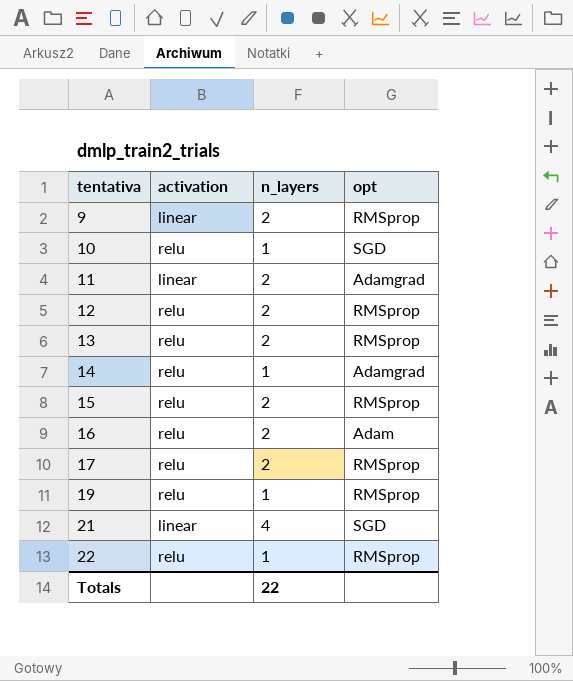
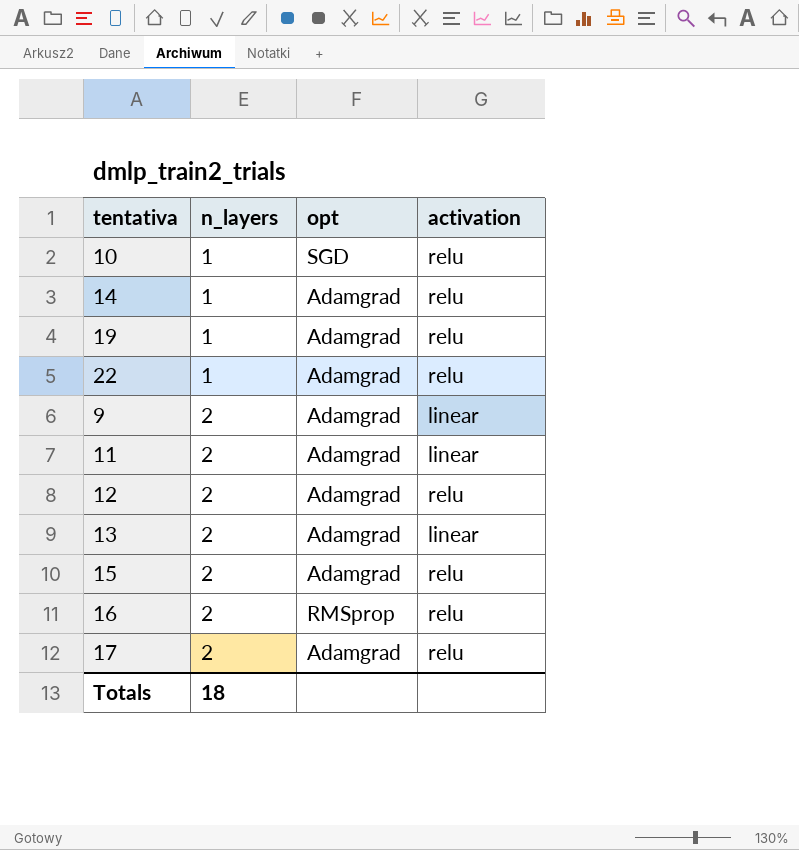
row order: tentativa ascending -> n_layers ascending
column activation | position: 2 -> 4
row 21: linear | 4 | SGD -> none
19 | opt: RMSprop -> Adamgrad
22 | opt: RMSprop -> Adamgrad
9 | opt: RMSprop -> Adamgrad
12 | opt: RMSprop -> Adamgrad
13 | opt: RMSprop -> Adamgrad
13 | activation: relu -> linear
15 | opt: RMSprop -> Adamgrad
16 | opt: Adam -> RMSprop
17 | opt: RMSprop -> Adamgrad
Totals | n_layers: 22 -> 18

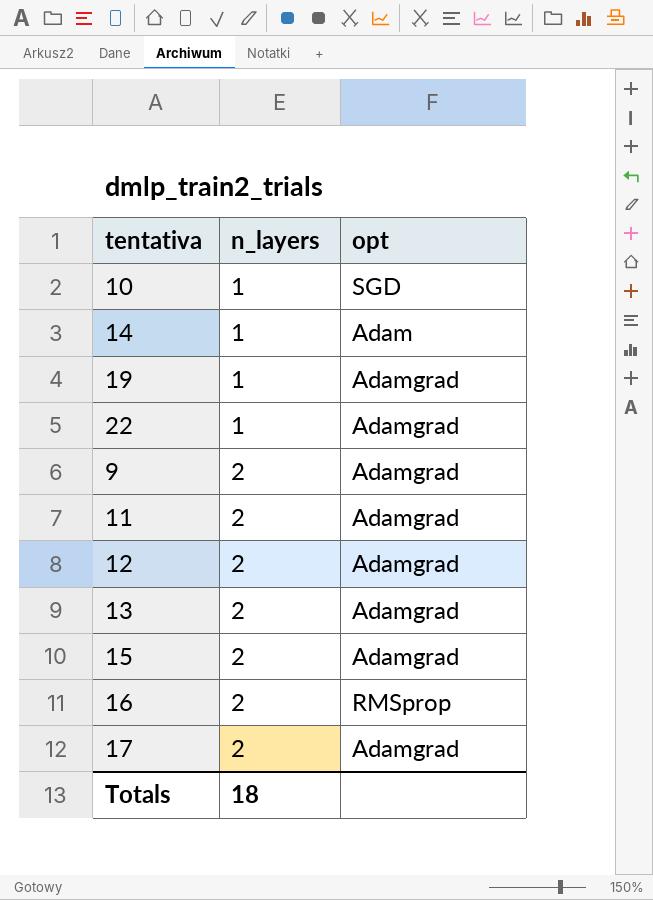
column activation | position: 4 -> none
14 | opt: Adamgrad -> Adam

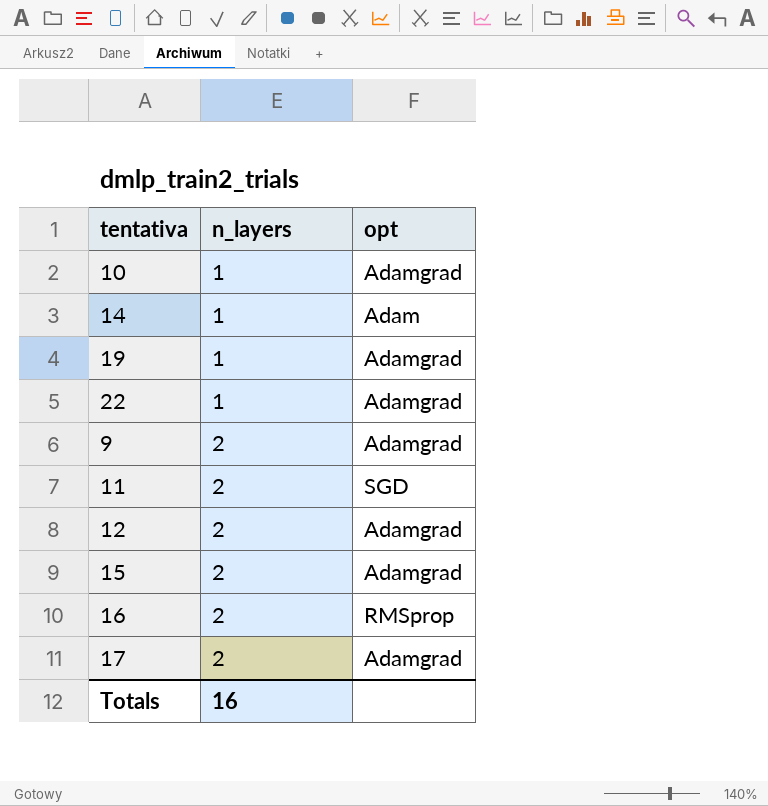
row 13: 2 | Adamgrad -> none
10 | opt: SGD -> Adamgrad
11 | opt: Adamgrad -> SGD
Totals | n_layers: 18 -> 16

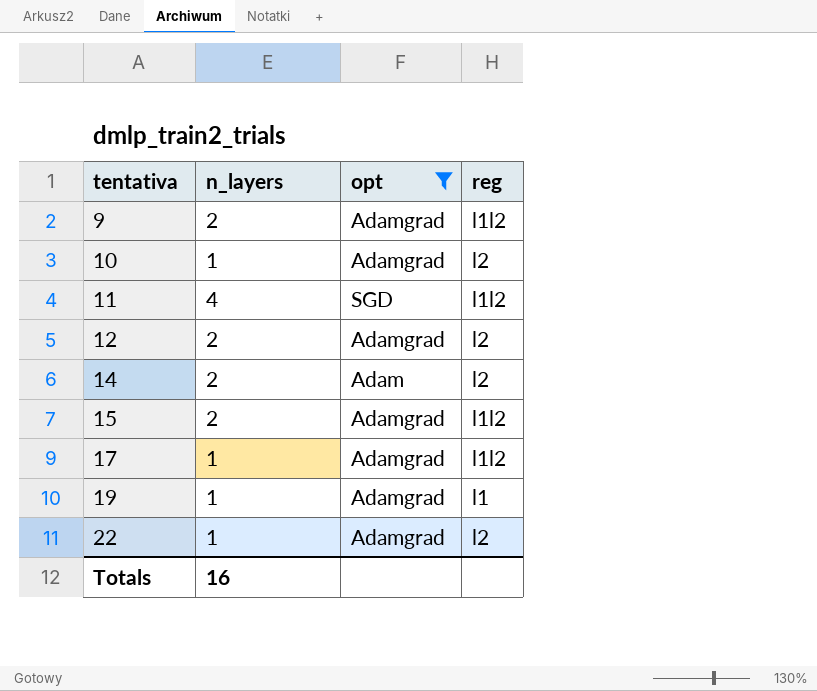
filter: none -> opt != RMSprop
row order: n_layers ascending -> tentativa ascending
column reg | position: none -> 4
11 | n_layers: 2 -> 4
14 | n_layers: 1 -> 2
17 | n_layers: 2 -> 1

